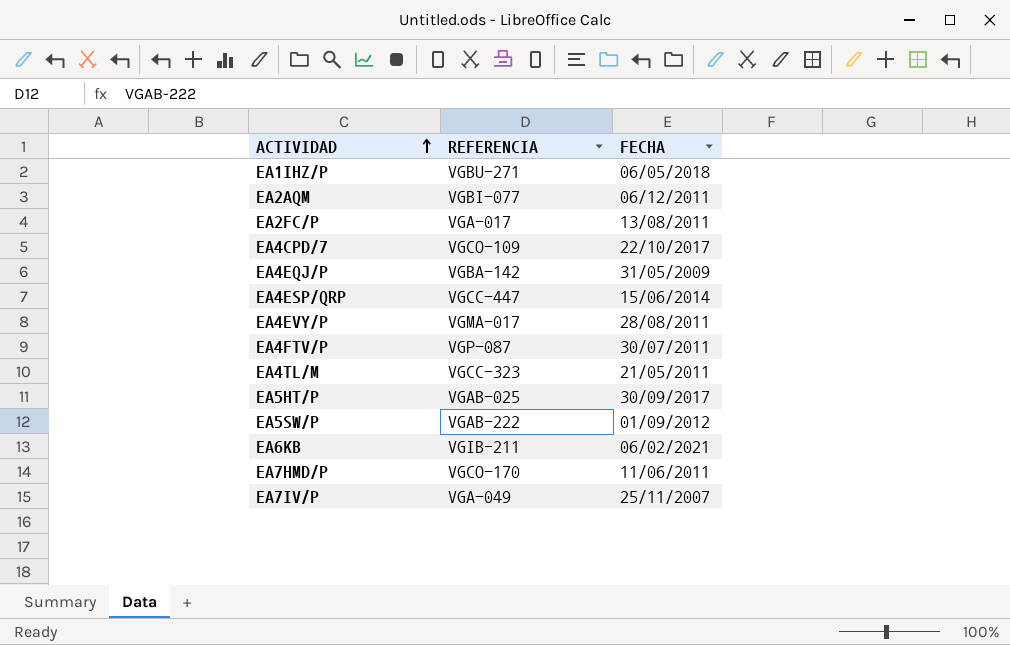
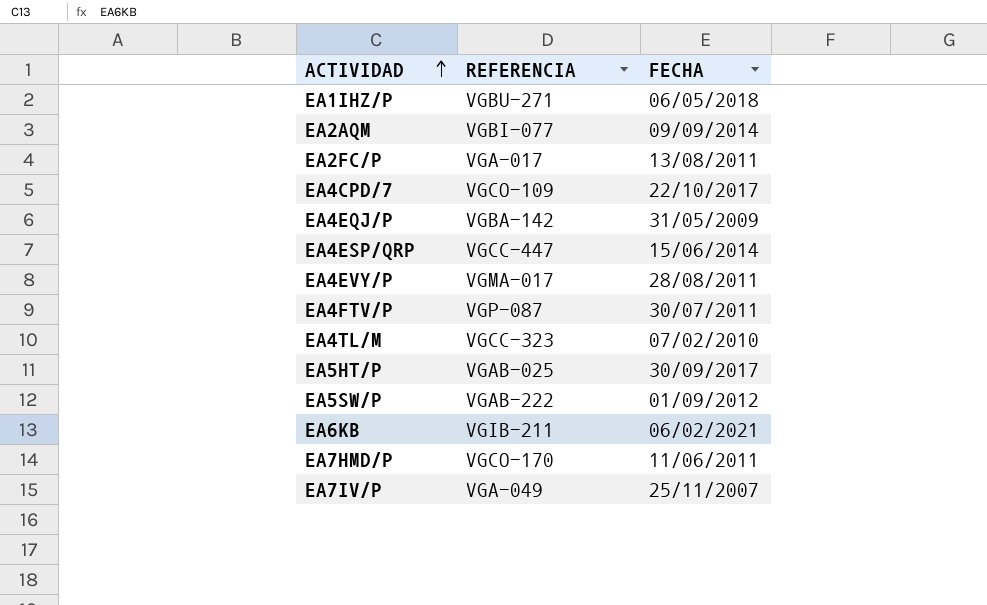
EA2AQM | FECHA: 06/12/2011 -> 09/09/2014
EA4TL/M | FECHA: 21/05/2011 -> 07/02/2010

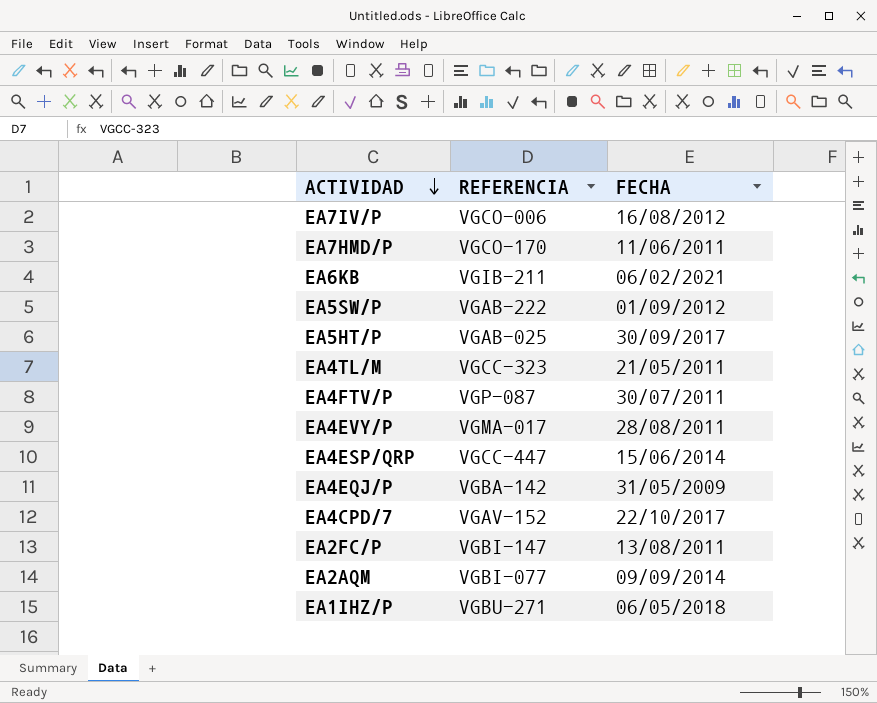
row order: ACTIVIDAD ascending -> ACTIVIDAD descending
EA7IV/P | REFERENCIA: VGA-049 -> VGCO-006
EA7IV/P | FECHA: 25/11/2007 -> 16/08/2012
EA4TL/M | FECHA: 07/02/2010 -> 21/05/2011
EA4CPD/7 | REFERENCIA: VGCO-109 -> VGAV-152
EA2FC/P | REFERENCIA: VGA-017 -> VGBI-147

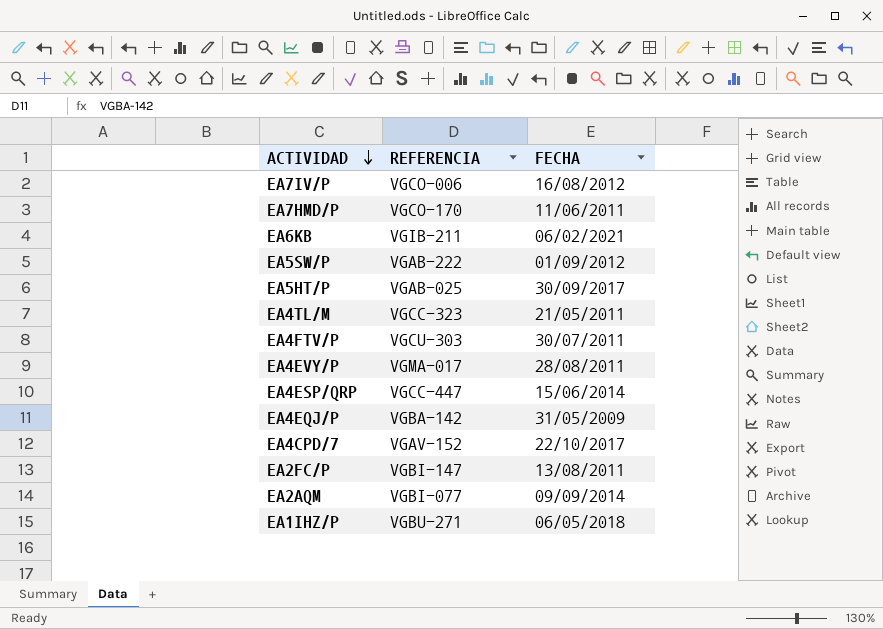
EA4FTV/P | REFERENCIA: VGP-087 -> VGCU-303

